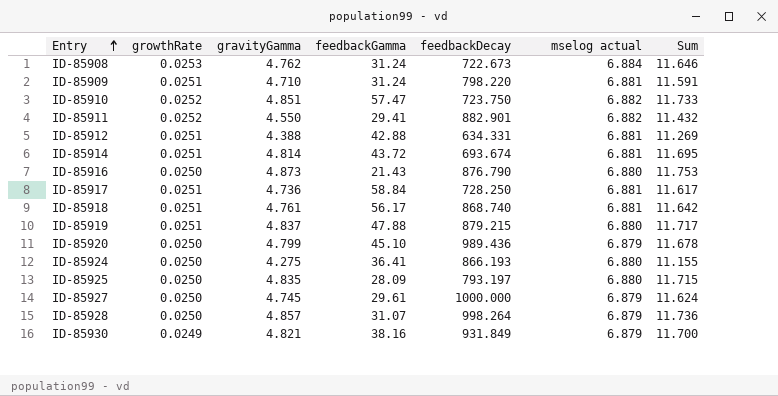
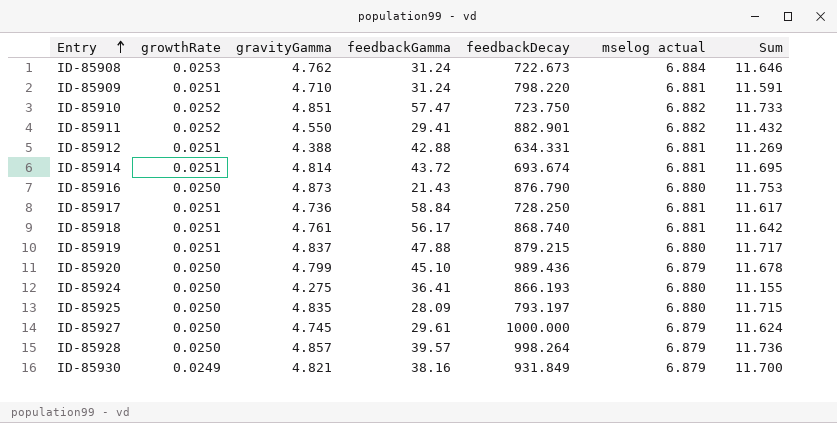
ID-85928 | feedbackGamma: 31.07 -> 39.57

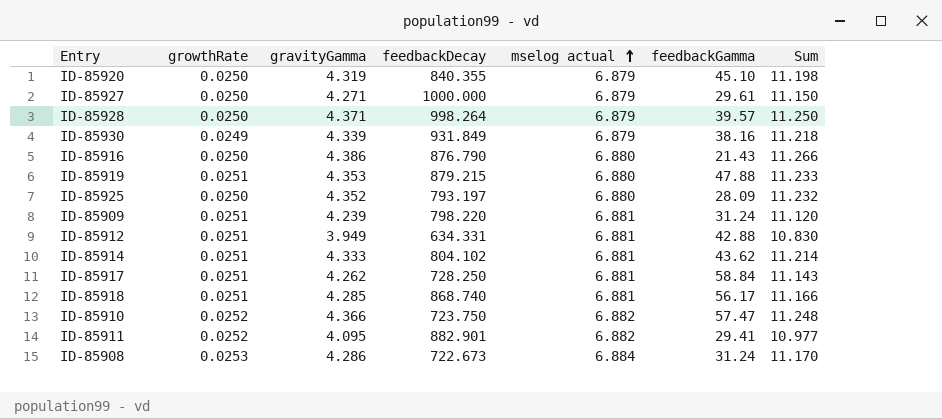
row order: Entry ascending -> mselog actual ascending
column feedbackGamma | position: 4 -> 6
row ID-85924: 0.0250 | 4.275 | 36.41 | 866.193 | 6.880 | 11.155 -> none
ID-85920 | gravityGamma: 4.799 -> 4.319
ID-85920 | feedbackDecay: 989.436 -> 840.355
ID-85920 | Sum: 11.678 -> 11.198
ID-85927 | gravityGamma: 4.745 -> 4.271
ID-85927 | Sum: 11.624 -> 11.150
ID-85928 | gravityGamma: 4.857 -> 4.371
ID-85928 | Sum: 11.736 -> 11.250
ID-85930 | gravityGamma: 4.821 -> 4.339
ID-85930 | Sum: 11.700 -> 11.218
ID-85916 | gravityGamma: 4.873 -> 4.386
ID-85916 | Sum: 11.753 -> 11.266
ID-85919 | gravityGamma: 4.837 -> 4.353
ID-85919 | Sum: 11.717 -> 11.233
ID-85925 | gravityGamma: 4.835 -> 4.352
ID-85925 | Sum: 11.715 -> 11.232
ID-85909 | gravityGamma: 4.710 -> 4.239
ID-85909 | Sum: 11.591 -> 11.120
ID-85912 | gravityGamma: 4.388 -> 3.949
ID-85912 | Sum: 11.269 -> 10.830
ID-85914 | gravityGamma: 4.814 -> 4.333
ID-85914 | feedbackDecay: 693.674 -> 804.102
ID-85914 | feedbackGamma: 43.72 -> 43.62
ID-85914 | Sum: 11.695 -> 11.214
ID-85917 | gravityGamma: 4.736 -> 4.262
ID-85917 | Sum: 11.617 -> 11.143
ID-85918 | gravityGamma: 4.761 -> 4.285
ID-85918 | Sum: 11.642 -> 11.166
ID-85910 | gravityGamma: 4.851 -> 4.366
ID-85910 | Sum: 11.733 -> 11.248
ID-85911 | gravityGamma: 4.550 -> 4.095
ID-85911 | Sum: 11.432 -> 10.977
ID-85908 | gravityGamma: 4.762 -> 4.286
ID-85908 | Sum: 11.646 -> 11.170

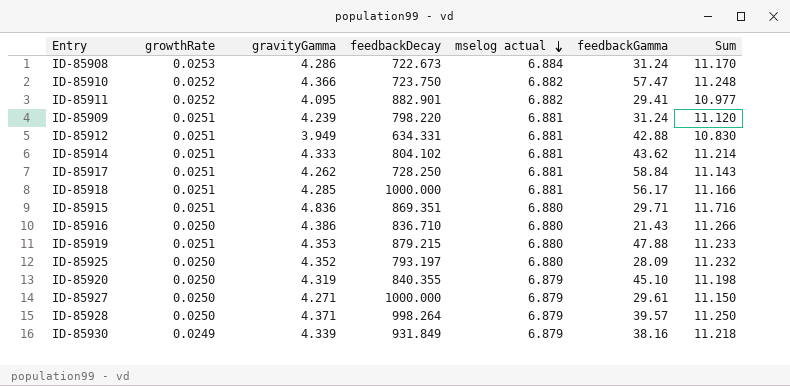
row order: mselog actual ascending -> mselog actual descending
ID-85918 | feedbackDecay: 868.740 -> 1000.000
row ID-85915: none -> 0.0251 | 4.836 | 869.351 | 6.880 | 29.71 | 11.716
ID-85916 | feedbackDecay: 876.790 -> 836.710

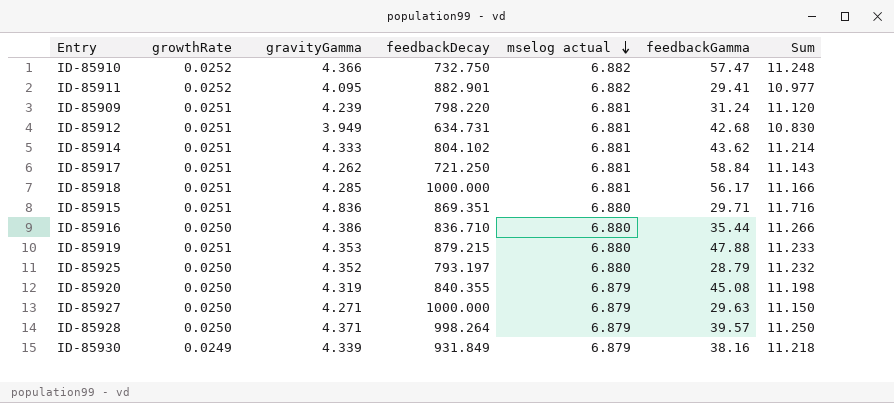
row ID-85908: 0.0253 | 4.286 | 722.673 | 6.884 | 31.24 | 11.170 -> none
ID-85910 | feedbackDecay: 723.750 -> 732.750
ID-85912 | feedbackDecay: 634.331 -> 634.731
ID-85912 | feedbackGamma: 42.88 -> 42.68
ID-85917 | feedbackDecay: 728.250 -> 721.250
ID-85916 | feedbackGamma: 21.43 -> 35.44
ID-85925 | feedbackGamma: 28.09 -> 28.79
ID-85920 | feedbackGamma: 45.10 -> 45.08
ID-85927 | feedbackGamma: 29.61 -> 29.63

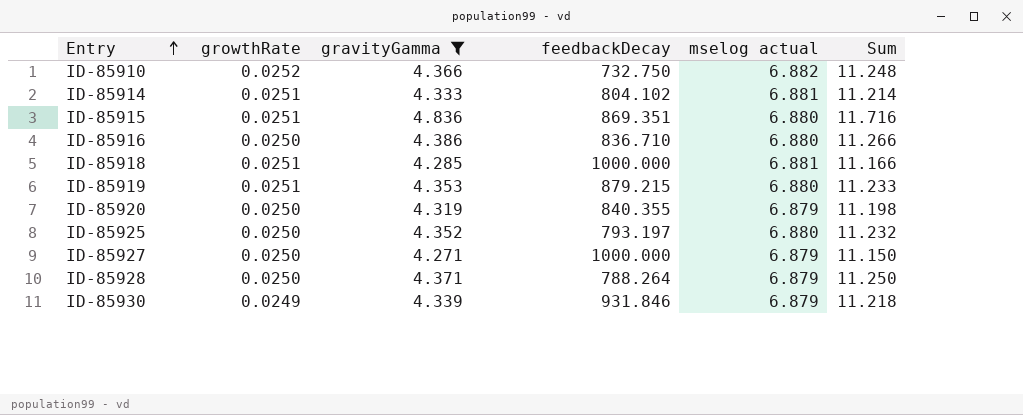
filter: none -> gravityGamma >= 4.271
row order: mselog actual descending -> Entry ascending
column feedbackGamma | position: 6 -> none
ID-85928 | feedbackDecay: 998.264 -> 788.264
ID-85930 | feedbackDecay: 931.849 -> 931.846

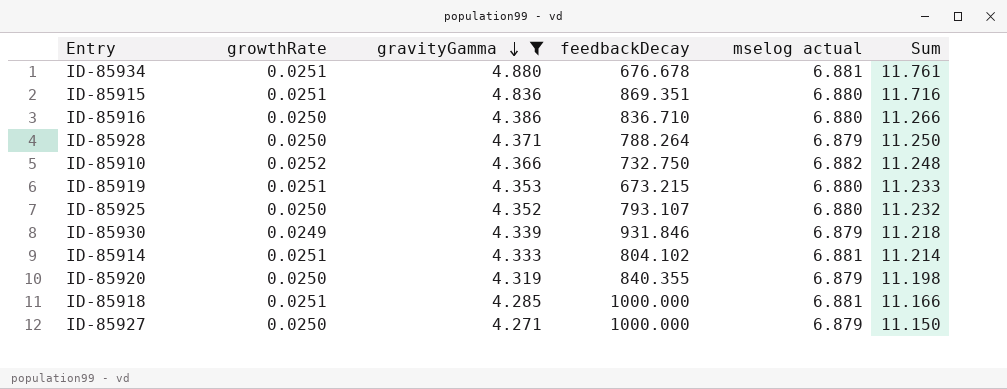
row order: Entry ascending -> gravityGamma descending
row ID-85934: none -> 0.0251 | 4.880 | 676.678 | 6.881 | 11.761
ID-85919 | feedbackDecay: 879.215 -> 673.215
ID-85925 | feedbackDecay: 793.197 -> 793.107

